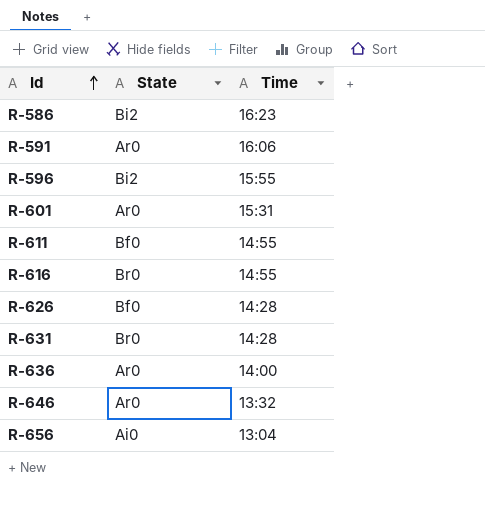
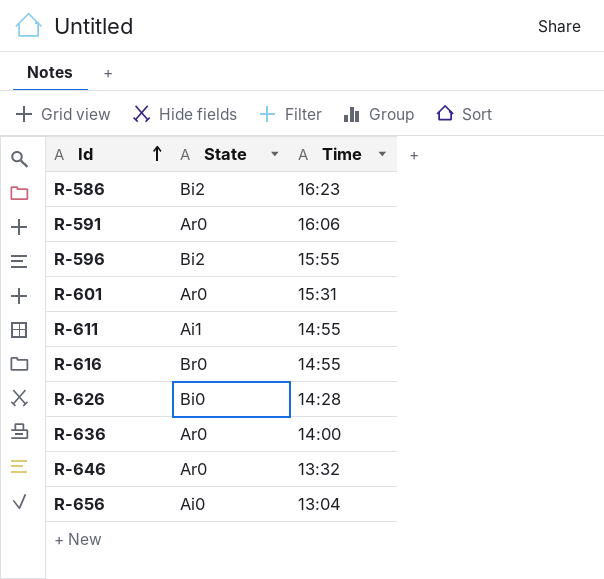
row R-631: Br0 | 14:28 -> none
R-611 | State: Bf0 -> Ai1
R-626 | State: Bf0 -> Bi0

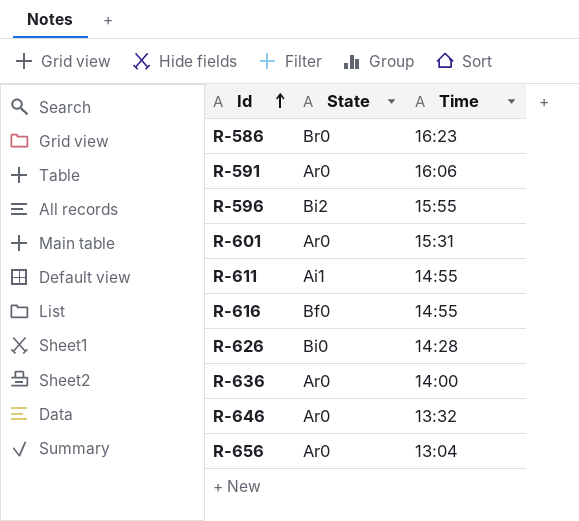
R-586 | State: Bi2 -> Br0
R-616 | State: Br0 -> Bf0
R-656 | State: Ai0 -> Ar0

